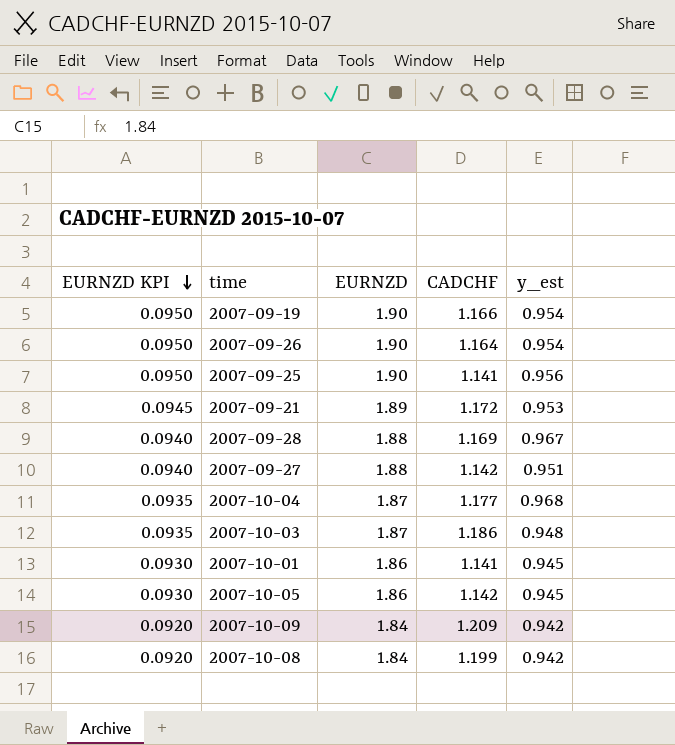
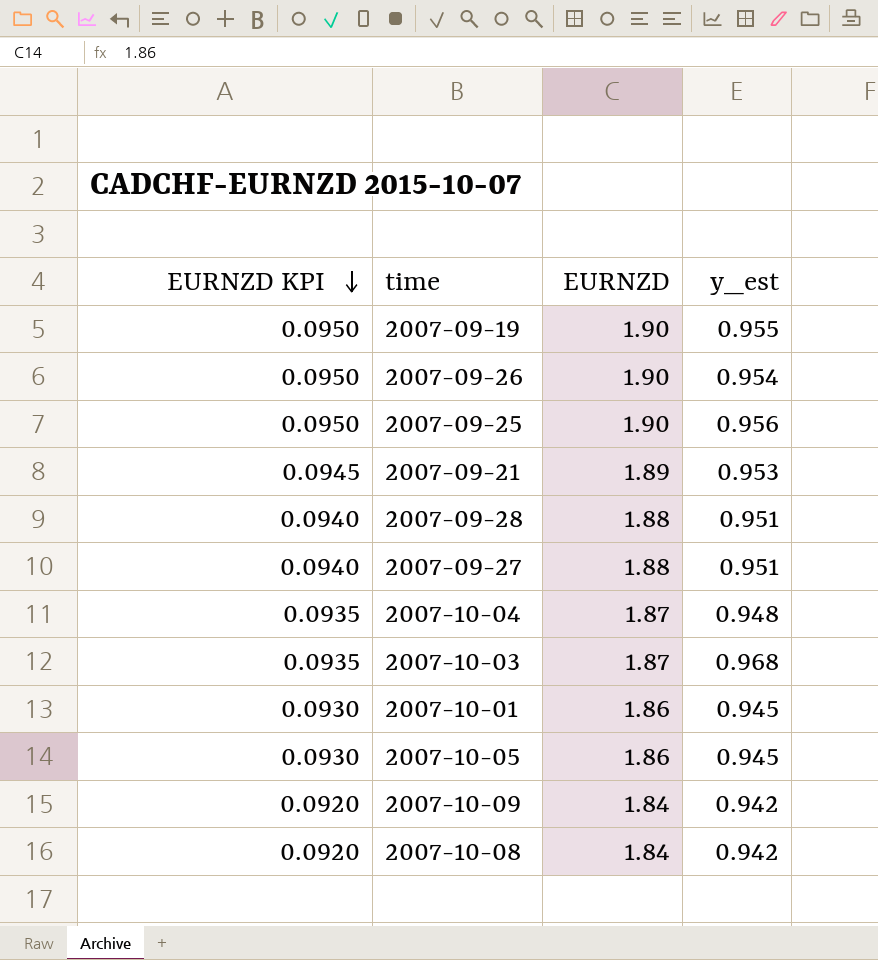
column CADCHF | position: 4 -> none
2007-09-19 | y_est: 0.954 -> 0.955
2007-09-28 | y_est: 0.967 -> 0.951
2007-10-04 | y_est: 0.968 -> 0.948
2007-10-03 | y_est: 0.948 -> 0.968

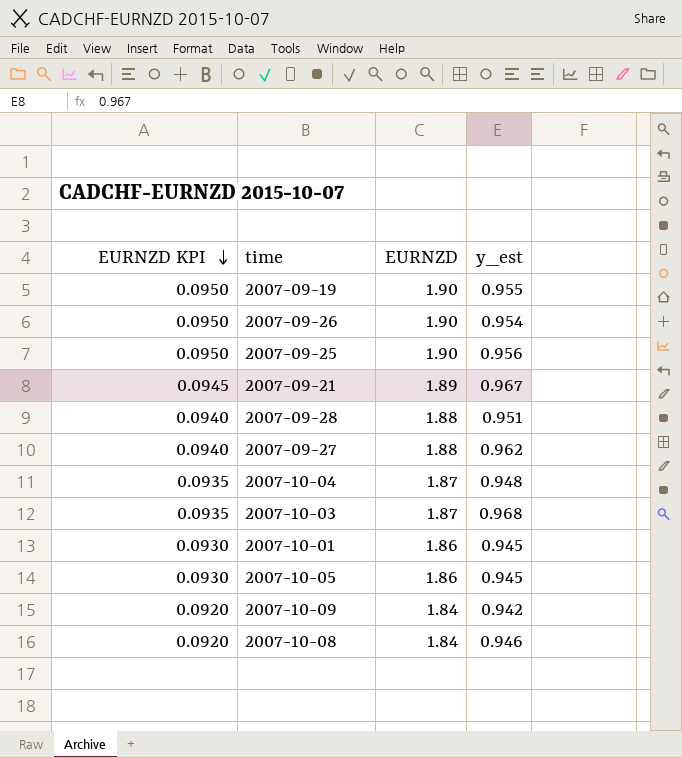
2007-09-21 | y_est: 0.953 -> 0.967
2007-09-27 | y_est: 0.951 -> 0.962
2007-10-08 | y_est: 0.942 -> 0.946

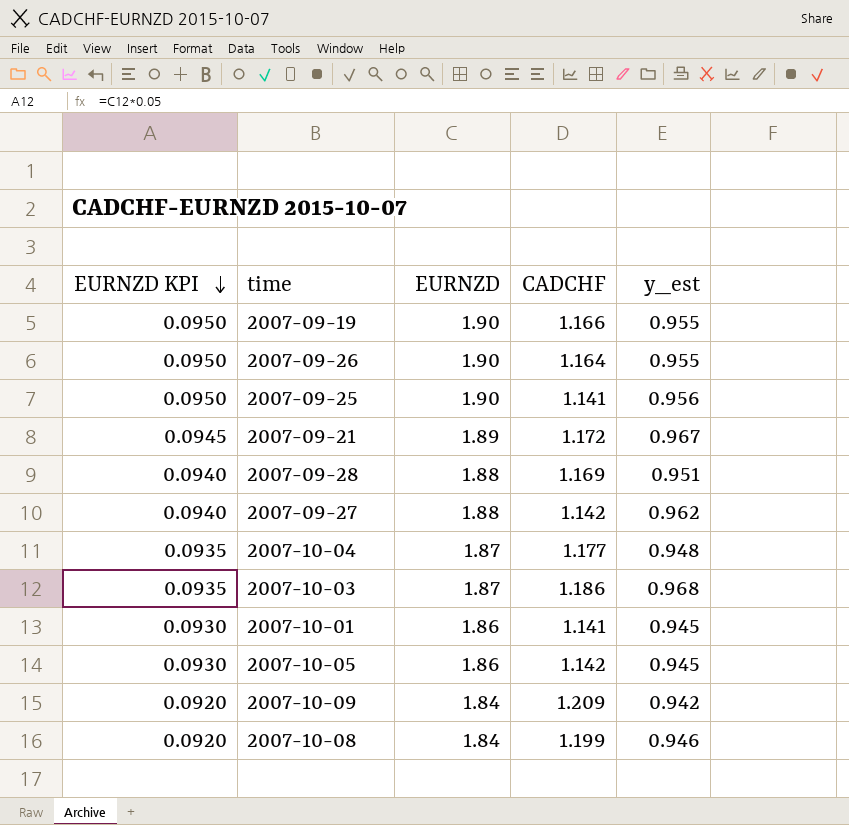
column CADCHF | position: none -> 4
2007-09-26 | y_est: 0.954 -> 0.955

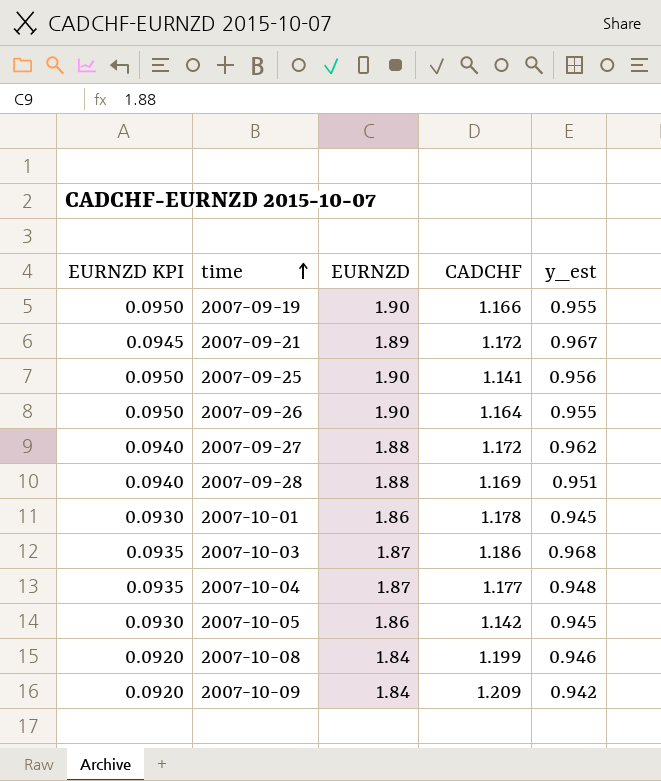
row order: EURNZD KPI descending -> time ascending
2007-09-27 | CADCHF: 1.142 -> 1.172
2007-10-01 | CADCHF: 1.141 -> 1.178

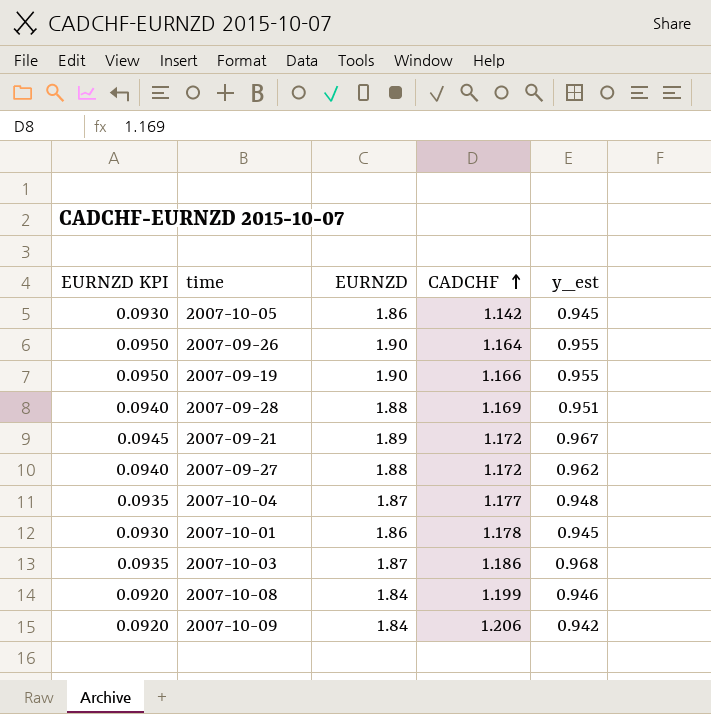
row order: time ascending -> CADCHF ascending
row 2007-09-25: 0.0950 | 1.90 | 1.141 | 0.956 -> none
2007-10-09 | CADCHF: 1.209 -> 1.206

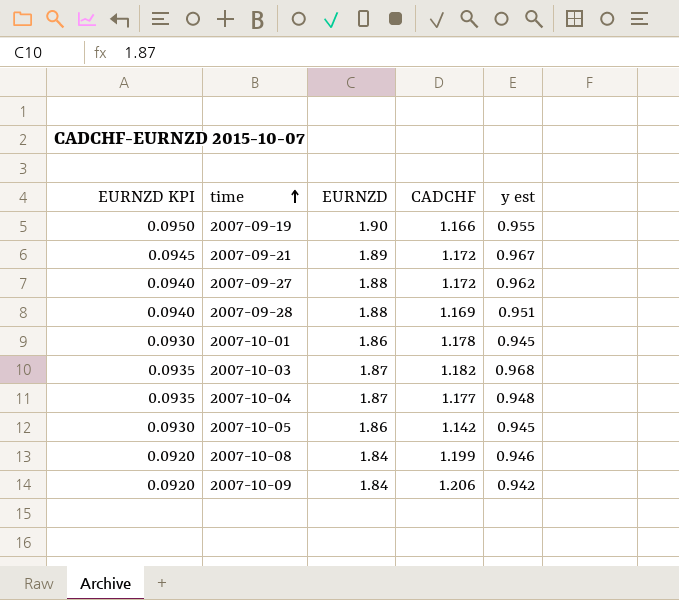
row order: CADCHF ascending -> time ascending
column name: y_est -> y est
row 2007-09-26: 0.0950 | 1.90 | 1.164 | 0.955 -> none
2007-10-03 | CADCHF: 1.186 -> 1.182

